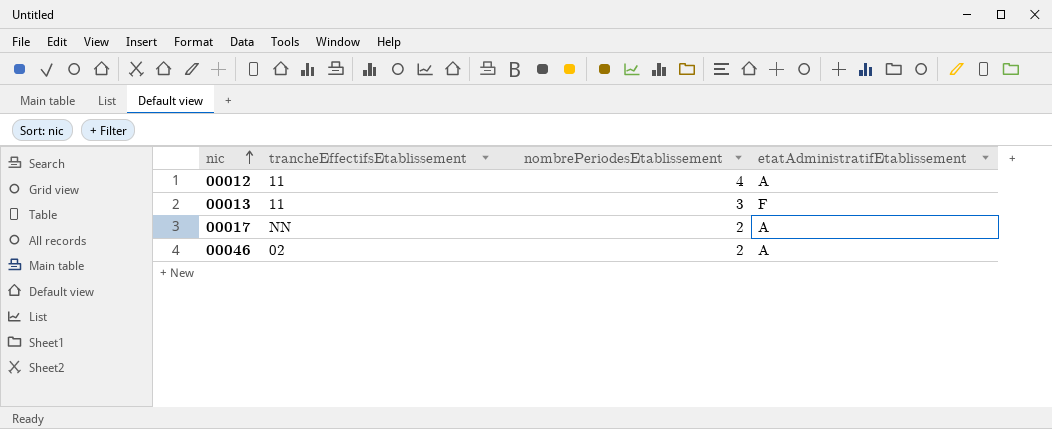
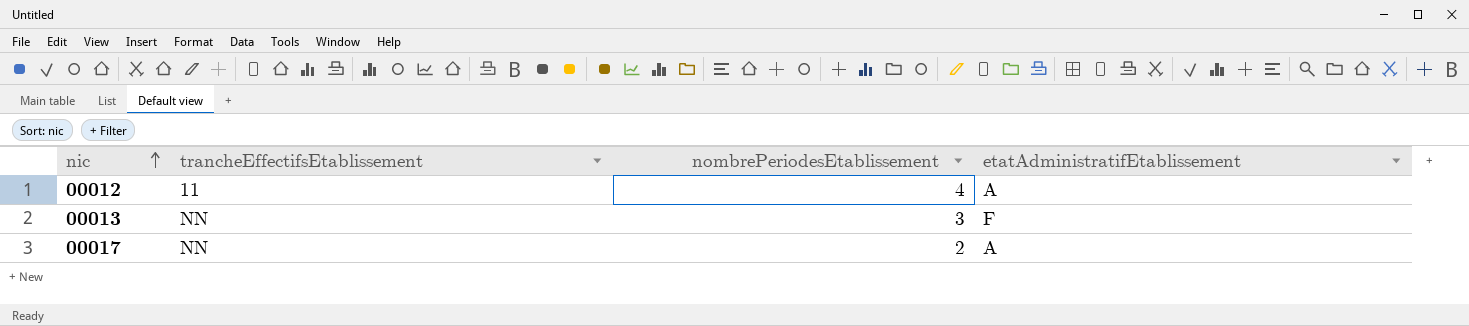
row 00046: 02 | 2 | A -> none
00013 | trancheEffectifsEtablissement: 11 -> NN

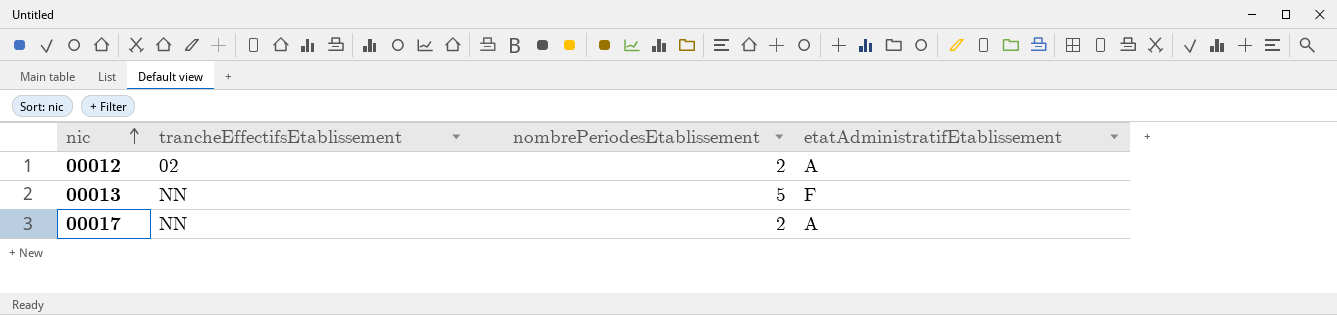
00012 | trancheEffectifsEtablissement: 11 -> 02
00012 | nombrePeriodesEtablissement: 4 -> 2
00013 | nombrePeriodesEtablissement: 3 -> 5

